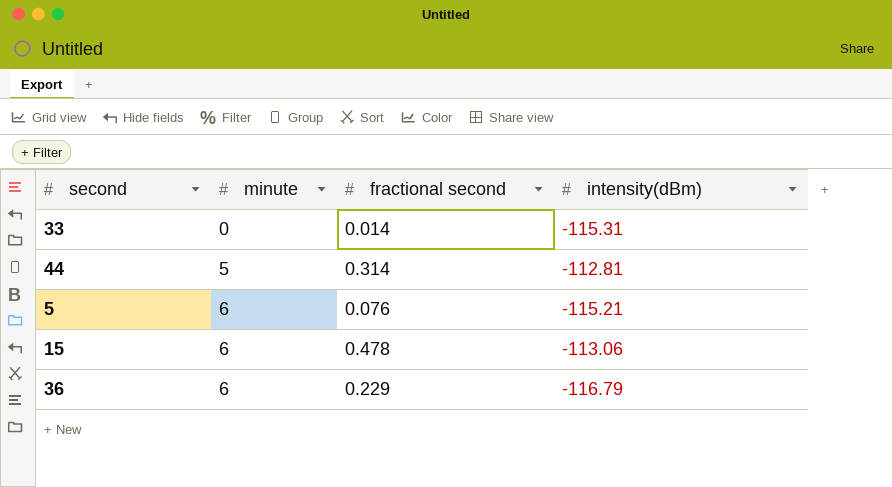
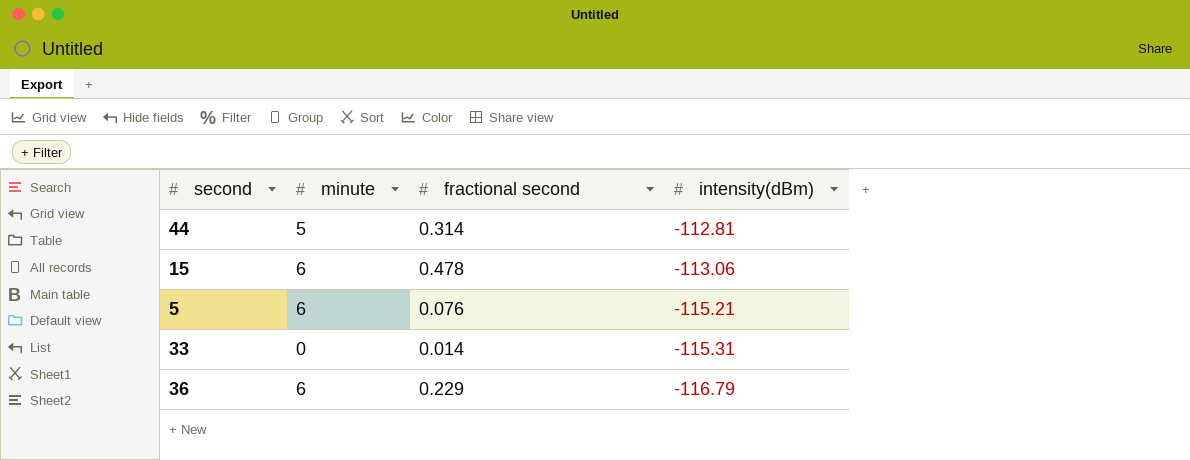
row order: minute ascending -> intensity(dBm) descending

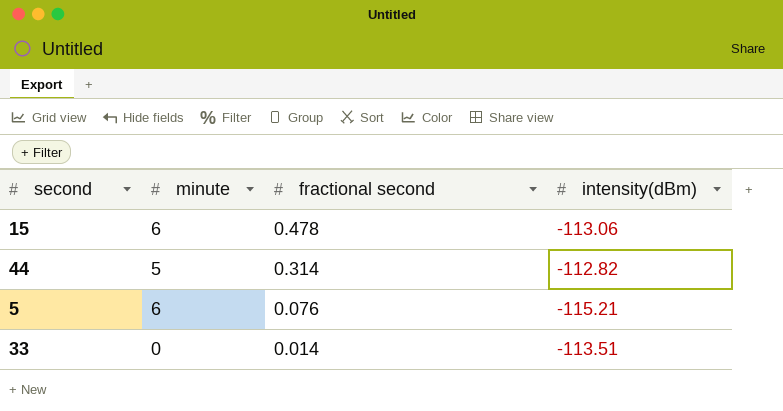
row order: intensity(dBm) descending -> fractional second descending
row 36: 6 | 0.229 | -116.79 -> none
44 | intensity(dBm): -112.81 -> -112.82
33 | intensity(dBm): -115.31 -> -113.51

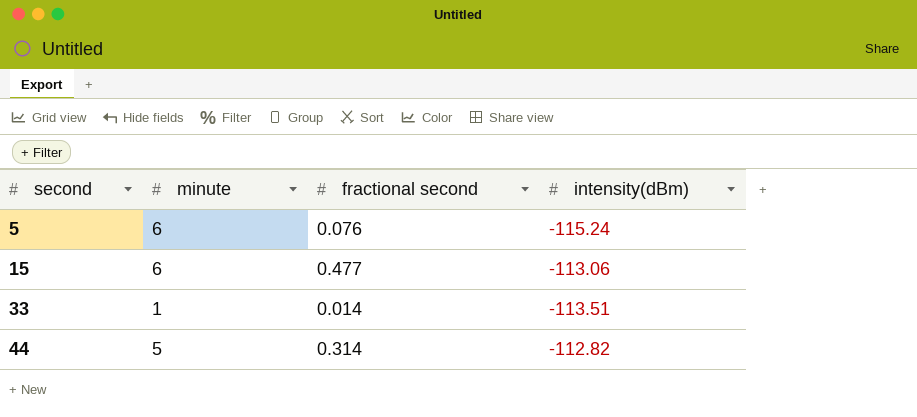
row order: fractional second descending -> second ascending
5 | intensity(dBm): -115.21 -> -115.24
15 | fractional second: 0.478 -> 0.477
33 | minute: 0 -> 1

